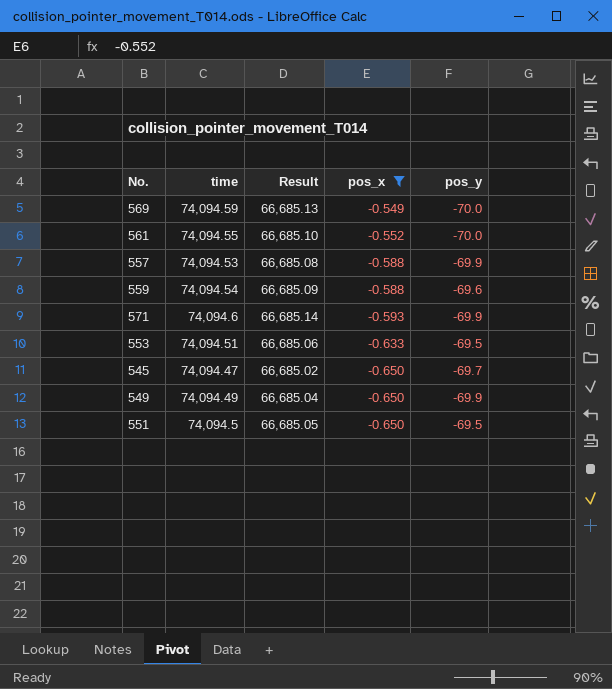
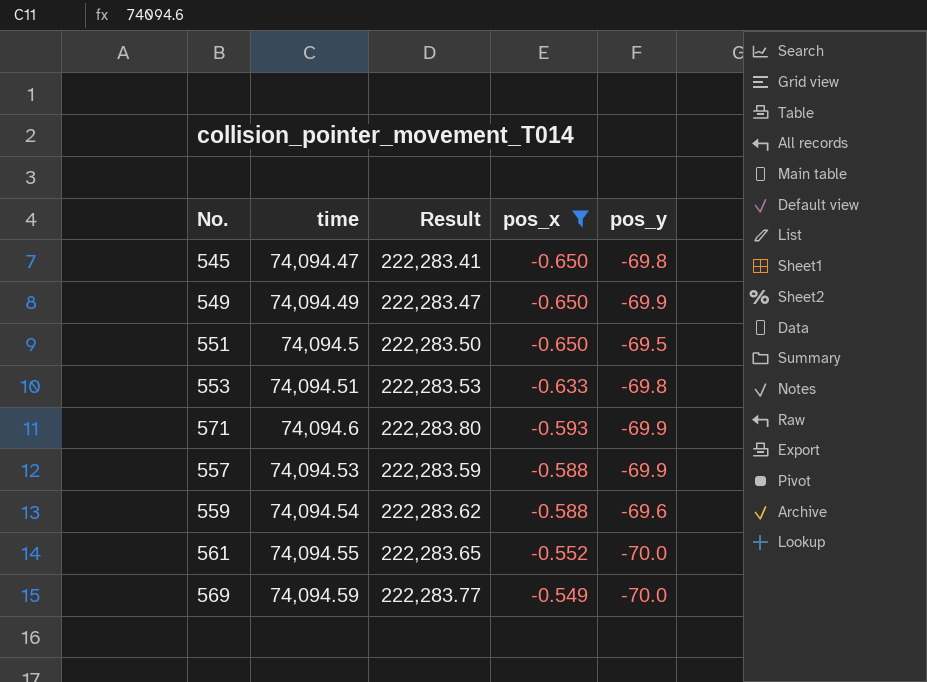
row order: pos_x descending -> pos_x ascending
column Result | formula: [time] * 0.9 -> [time] * 3
545 | pos_y: -69.7 -> -69.8
553 | pos_y: -69.5 -> -69.8

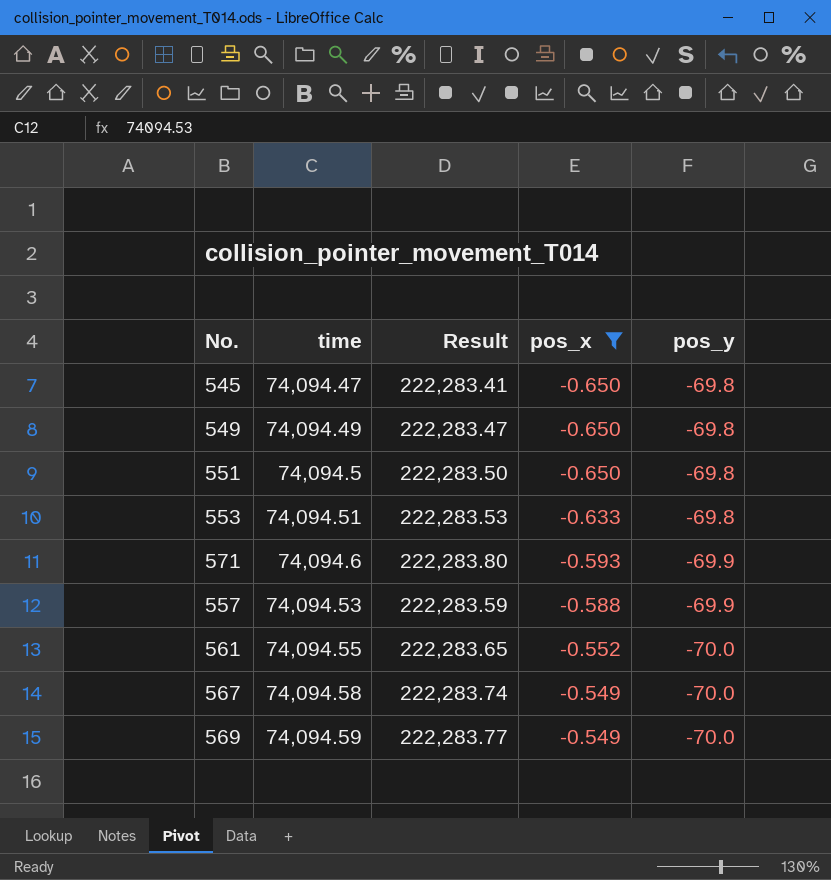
row 559: 74,094.54 | 222,283.62 | -0.588 | -69.6 -> none
549 | pos_y: -69.9 -> -69.8
551 | pos_y: -69.5 -> -69.8
row 567: none -> 74,094.58 | 222,283.74 | -0.549 | -70.0

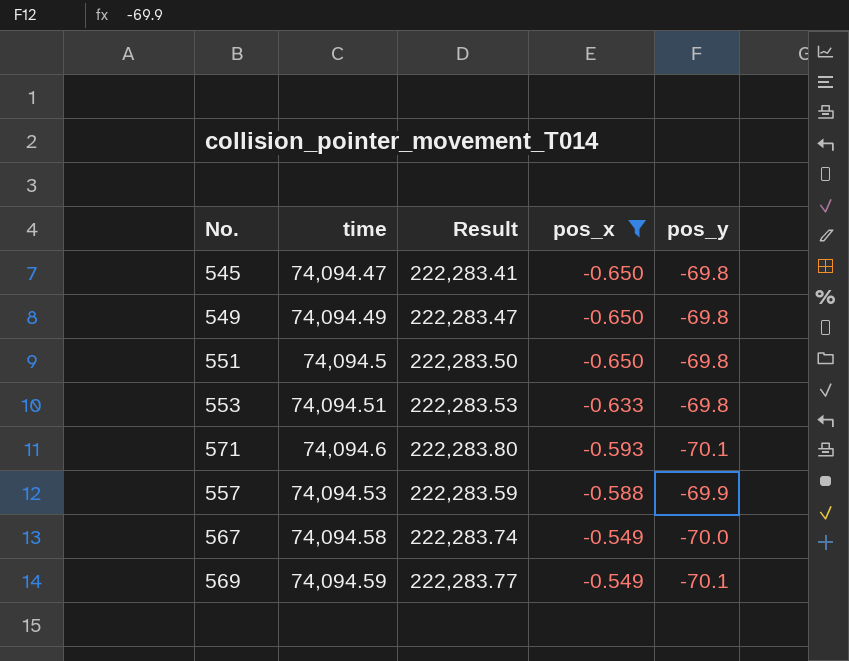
row 561: 74,094.55 | 222,283.65 | -0.552 | -70.0 -> none
571 | pos_y: -69.9 -> -70.1
569 | pos_y: -70.0 -> -70.1

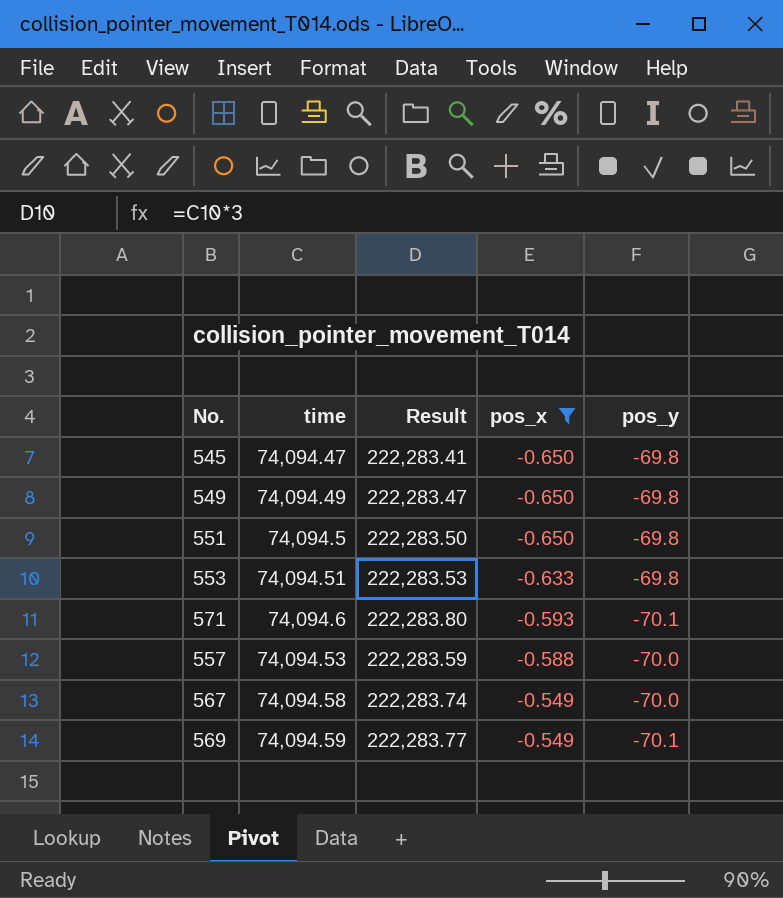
557 | pos_y: -69.9 -> -70.0

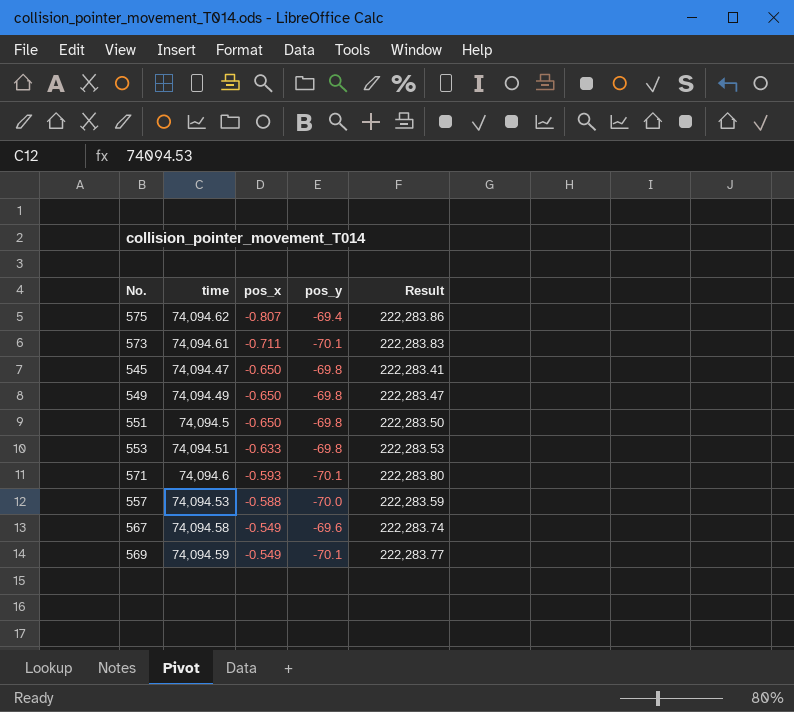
filter: pos_x >= -0.650 -> none
column Result | position: 3 -> 5
567 | pos_y: -70.0 -> -69.6

